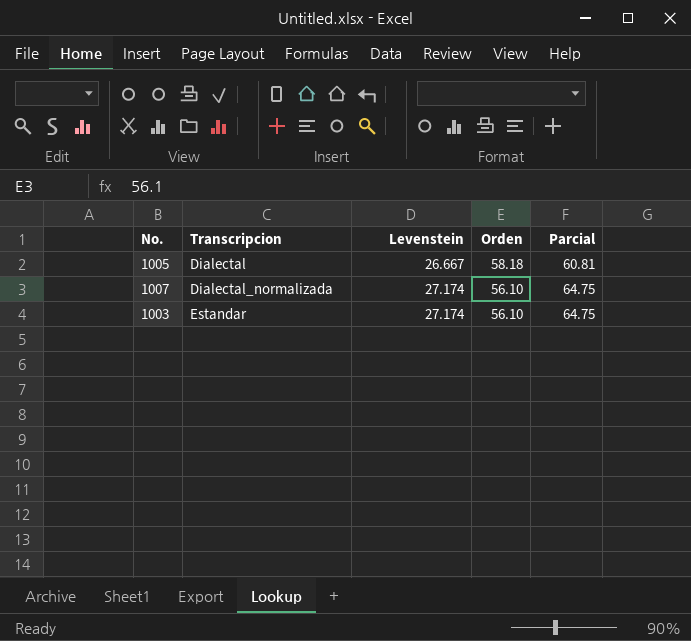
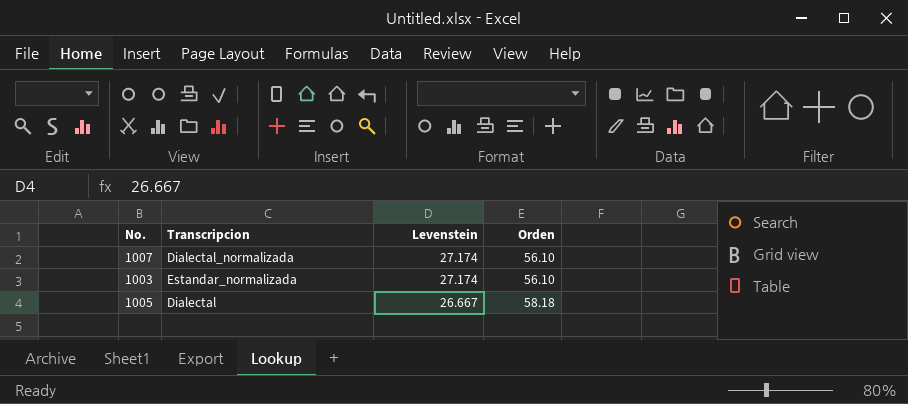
row order: Transcripcion ascending -> Levenstein descending
column Parcial | position: 5 -> none
1003 | Transcripcion: Estandar -> Estandar_normalizada

